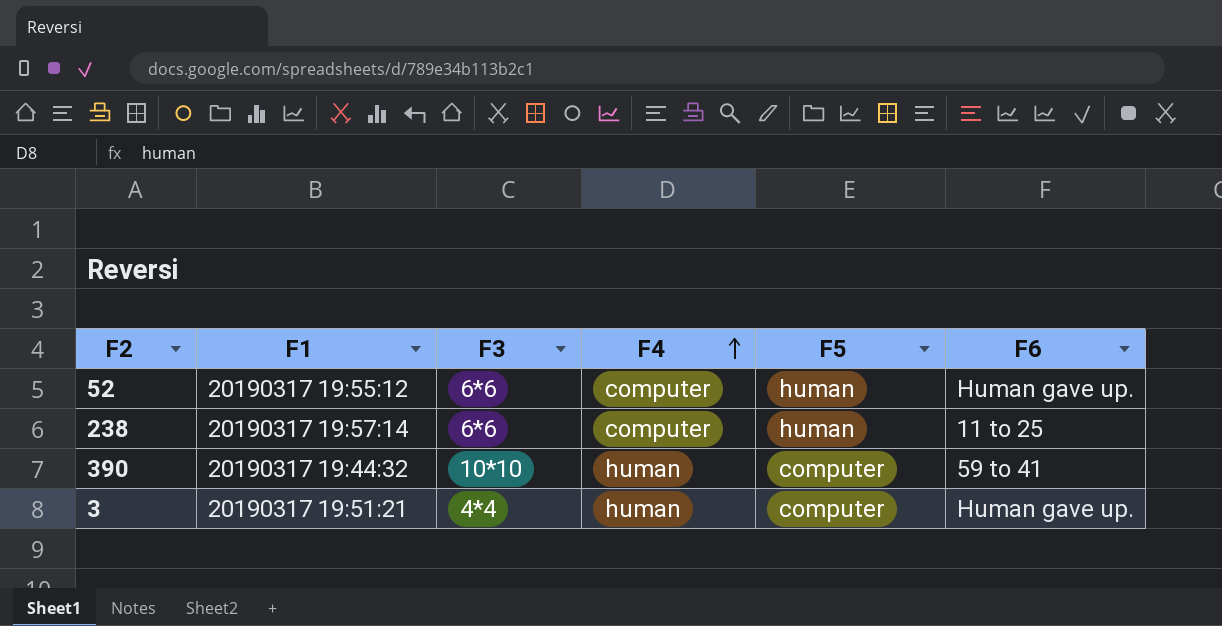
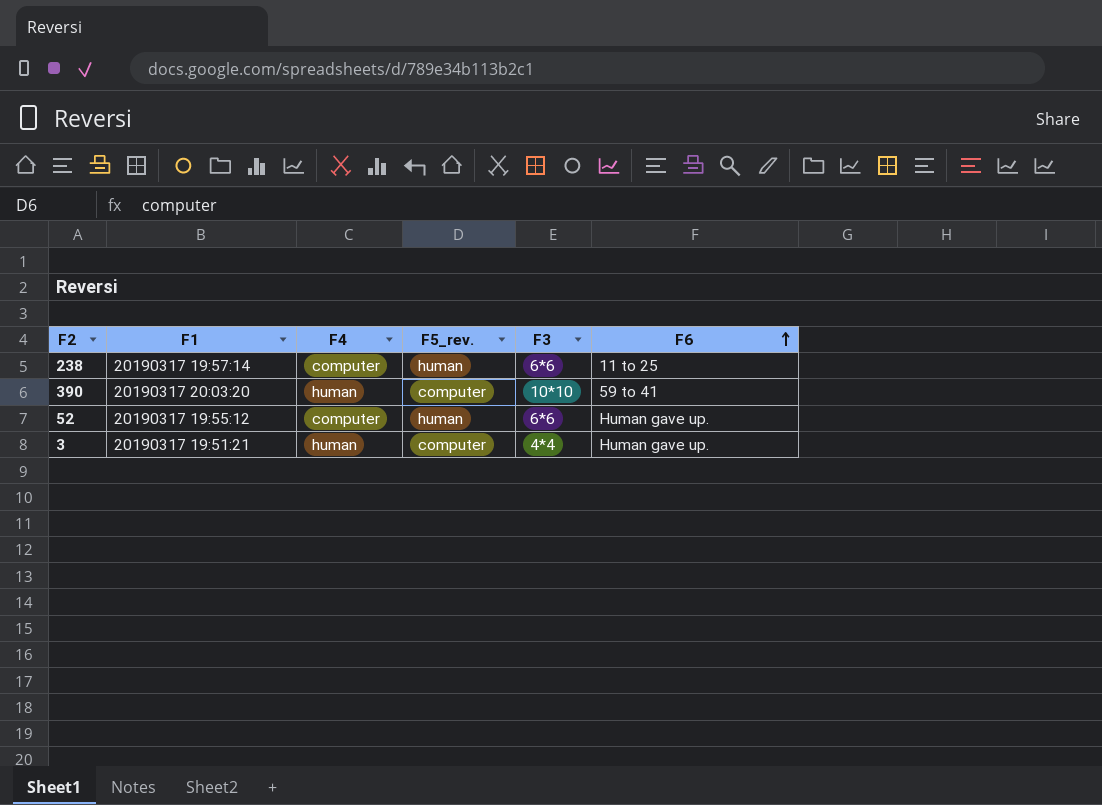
row order: F4 ascending -> F6 ascending
column name: F5 -> F5_rev.
column F3 | position: 3 -> 5
390 | F1: 20190317 19:44:32 -> 20190317 20:03:20

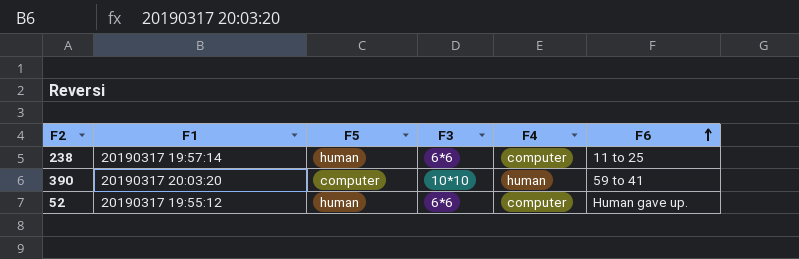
column name: F5_rev. -> F5
column F4 | position: 3 -> 5
row 3: 20190317 19:51:21 | human | computer | 4*4 | Human gave up. -> none

